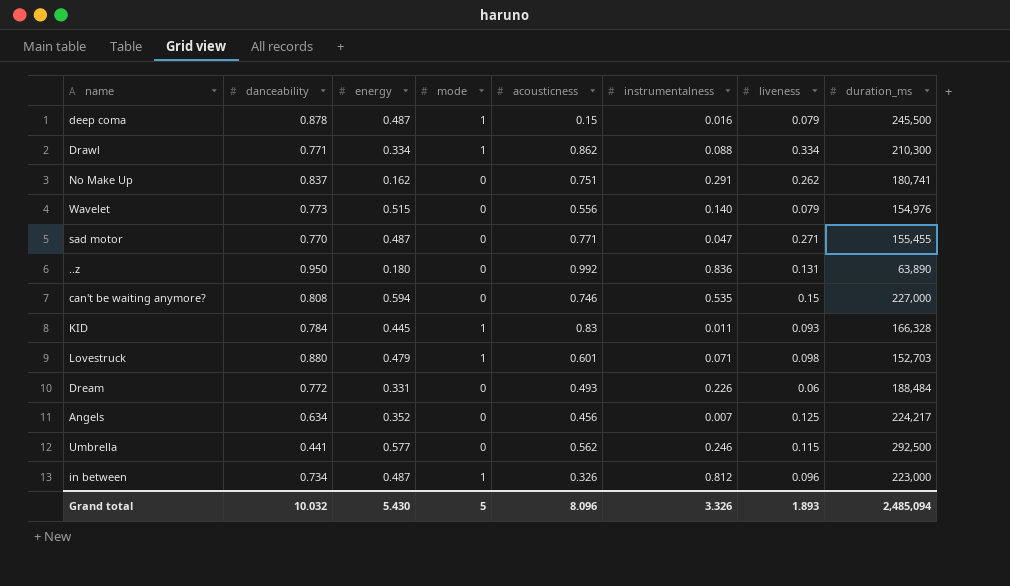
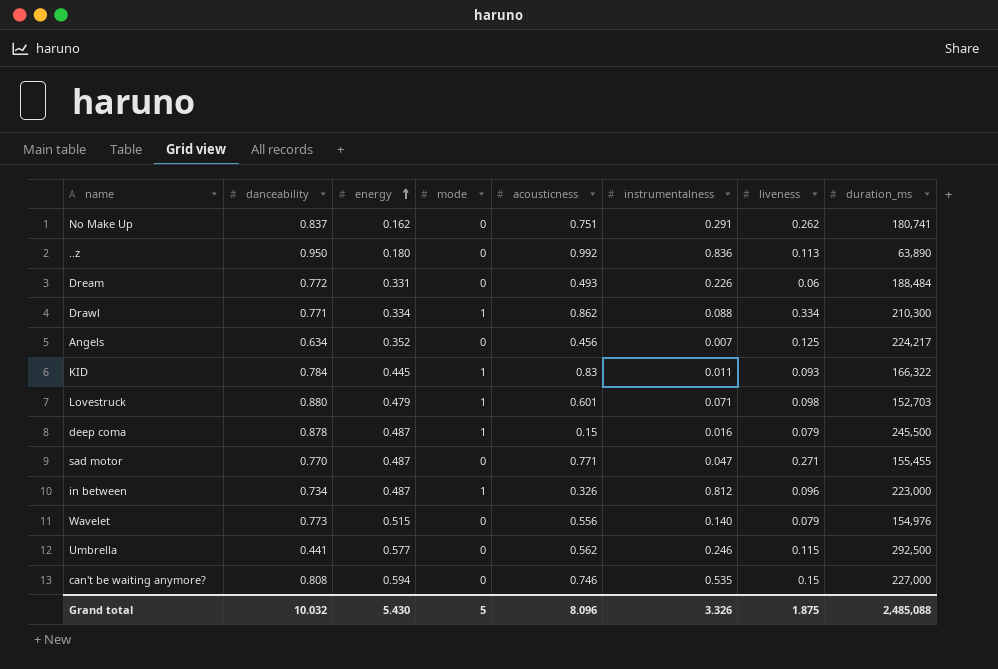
row order: none -> energy ascending
..z | liveness: 0.131 -> 0.113
KID | duration_ms: 166,328 -> 166,322
Grand total | liveness: 1.893 -> 1.875
Grand total | duration_ms: 2,485,094 -> 2,485,088

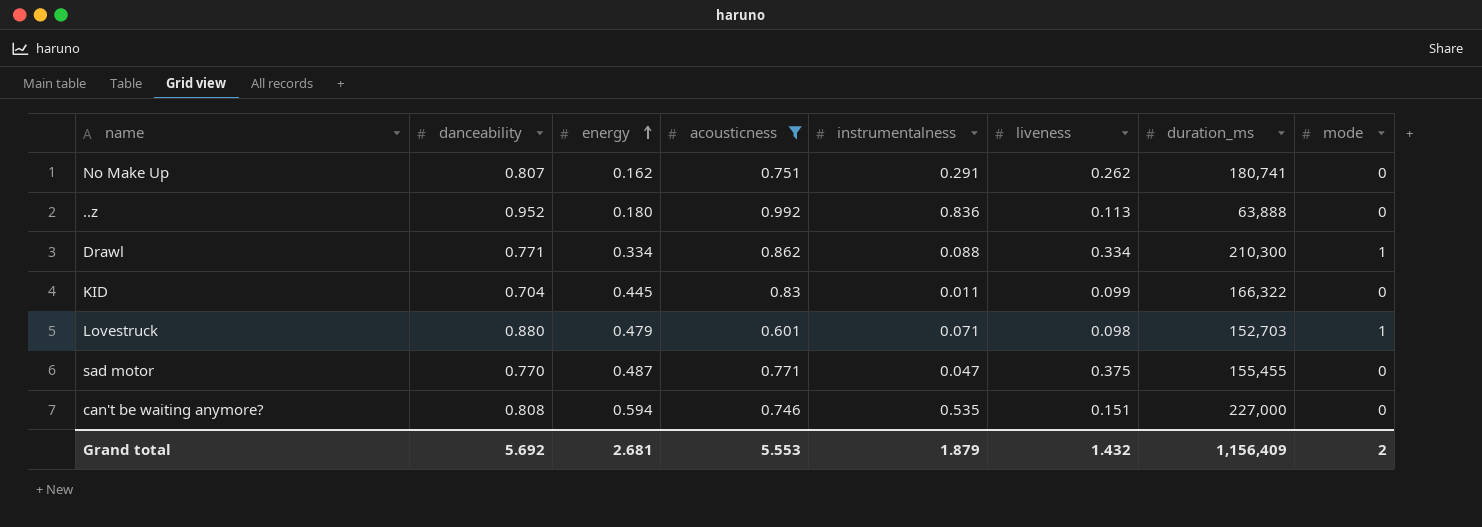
filter: none -> acousticness >= 0.601
column mode | position: 4 -> 8
No Make Up | danceability: 0.837 -> 0.807
..z | danceability: 0.950 -> 0.952
..z | duration_ms: 63,890 -> 63,888
KID | danceability: 0.784 -> 0.704
KID | liveness: 0.093 -> 0.099
KID | mode: 1 -> 0
sad motor | liveness: 0.271 -> 0.375
can't be waiting anymore? | liveness: 0.15 -> 0.151
Grand total | danceability: 10.032 -> 5.692
Grand total | energy: 5.430 -> 2.681
Grand total | acousticness: 8.096 -> 5.553
Grand total | instrumentalness: 3.326 -> 1.879
Grand total | liveness: 1.875 -> 1.432
Grand total | duration_ms: 2,485,088 -> 1,156,409
Grand total | mode: 5 -> 2

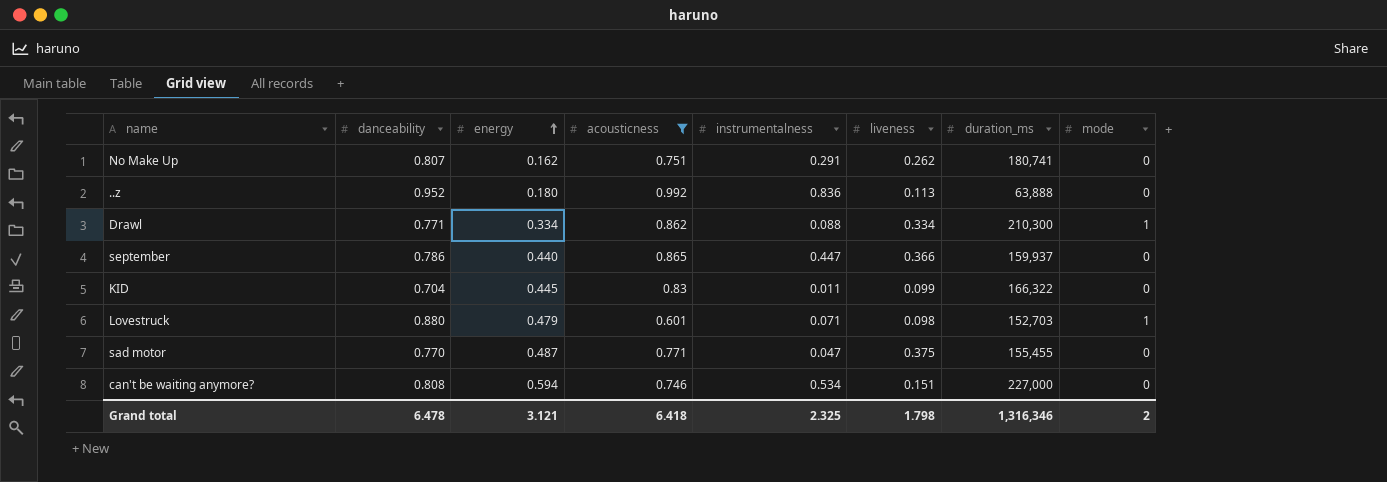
row september: none -> 0.786 | 0.440 | 0.865 | 0.447 | 0.366 | 159,937 | 0
can't be waiting anymore? | instrumentalness: 0.535 -> 0.534
Grand total | danceability: 5.692 -> 6.478
Grand total | energy: 2.681 -> 3.121
Grand total | acousticness: 5.553 -> 6.418
Grand total | instrumentalness: 1.879 -> 2.325
Grand total | liveness: 1.432 -> 1.798
Grand total | duration_ms: 1,156,409 -> 1,316,346

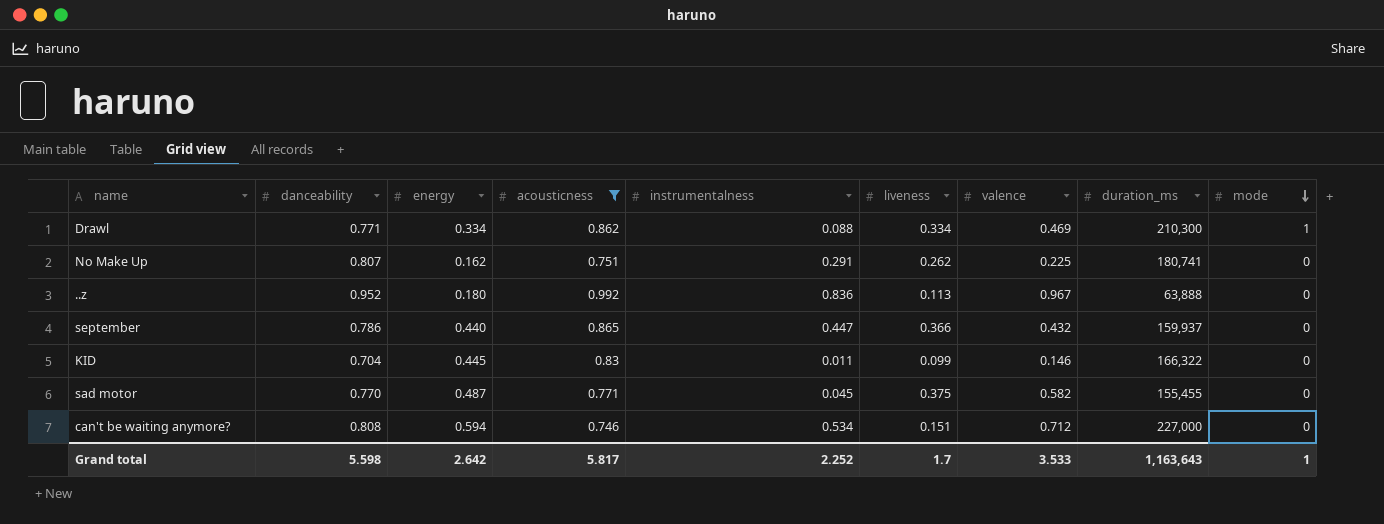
row order: energy ascending -> mode descending
column valence | position: none -> 7
row Lovestruck: 0.880 | 0.479 | 0.601 | 0.071 | 0.098 | 152,703 | 1 -> none
sad motor | instrumentalness: 0.047 -> 0.045
Grand total | danceability: 6.478 -> 5.598
Grand total | energy: 3.121 -> 2.642
Grand total | acousticness: 6.418 -> 5.817
Grand total | instrumentalness: 2.325 -> 2.252
Grand total | liveness: 1.798 -> 1.7
Grand total | duration_ms: 1,316,346 -> 1,163,643
Grand total | mode: 2 -> 1

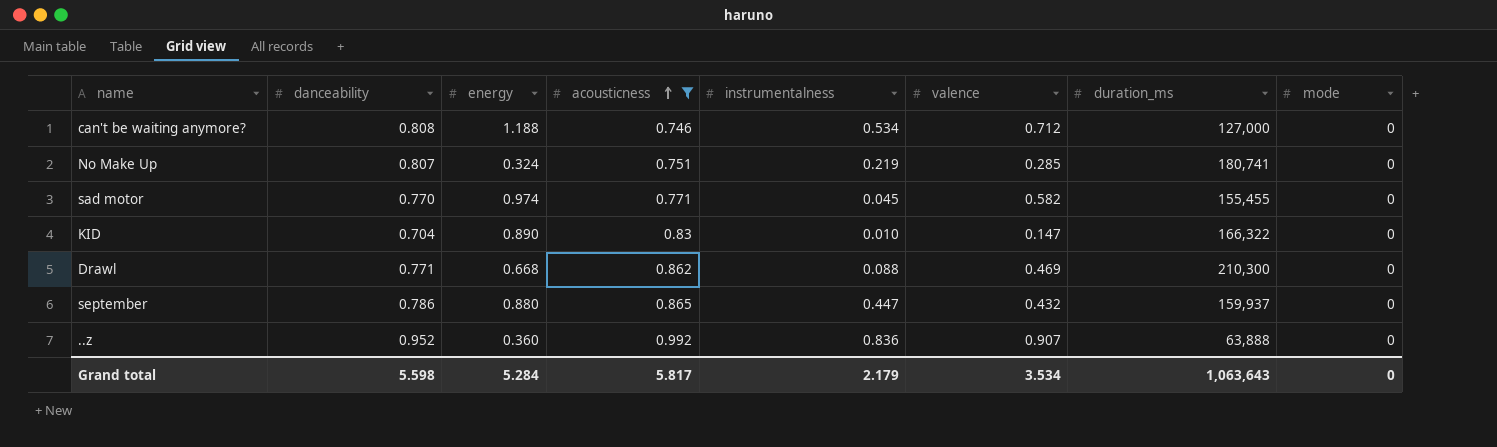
row order: mode descending -> acousticness ascending
column liveness | position: 6 -> none
can't be waiting anymore? | energy: 0.594 -> 1.188
can't be waiting anymore? | duration_ms: 227,000 -> 127,000
No Make Up | energy: 0.162 -> 0.324
No Make Up | instrumentalness: 0.291 -> 0.219
No Make Up | valence: 0.225 -> 0.285
sad motor | energy: 0.487 -> 0.974
KID | energy: 0.445 -> 0.890
KID | instrumentalness: 0.011 -> 0.010
KID | valence: 0.146 -> 0.147
Drawl | energy: 0.334 -> 0.668
Drawl | mode: 1 -> 0
september | energy: 0.440 -> 0.880
..z | energy: 0.180 -> 0.360
..z | valence: 0.967 -> 0.907
Grand total | energy: 2.642 -> 5.284
Grand total | instrumentalness: 2.252 -> 2.179
Grand total | valence: 3.533 -> 3.534
Grand total | duration_ms: 1,163,643 -> 1,063,643
Grand total | mode: 1 -> 0

